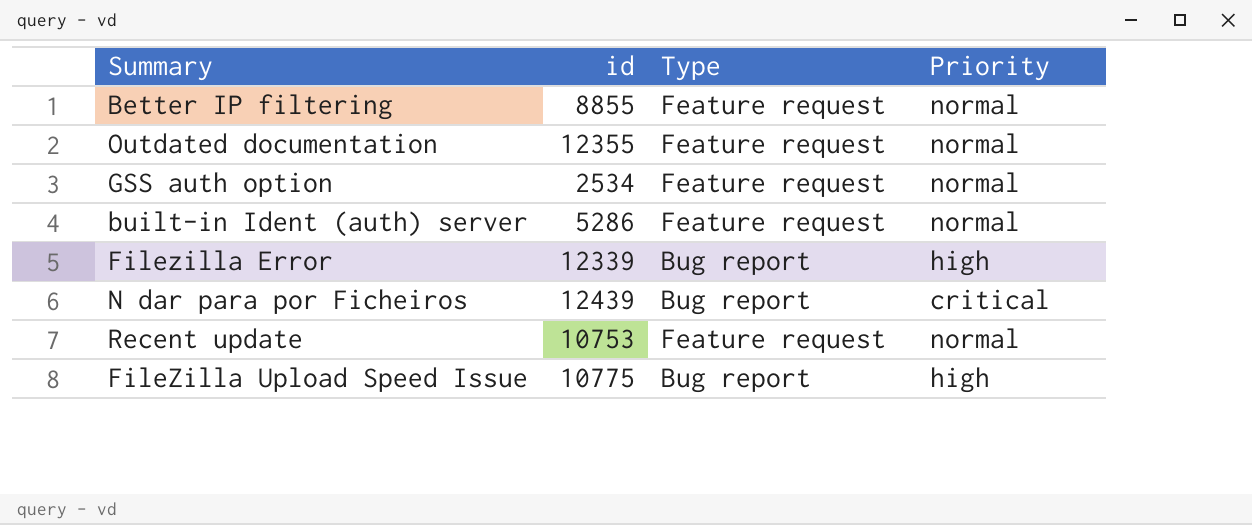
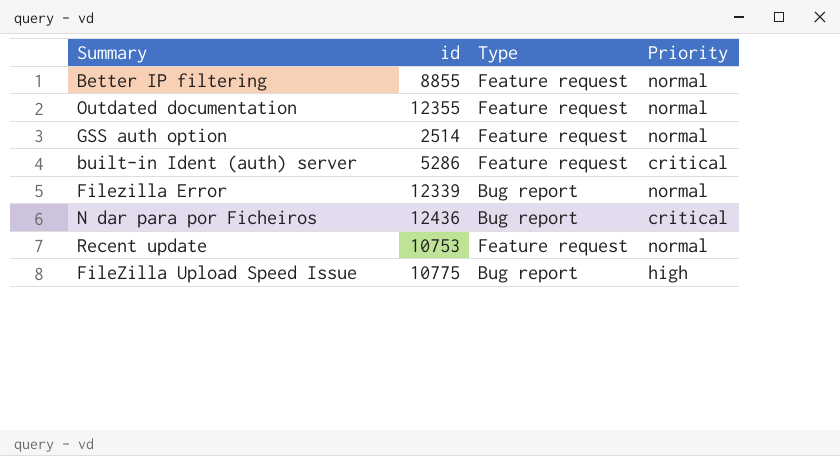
GSS auth option | id: 2534 -> 2514
built-in Ident (auth) server | Priority: normal -> critical
Filezilla Error | Priority: high -> normal
N dar para por Ficheiros | id: 12439 -> 12436

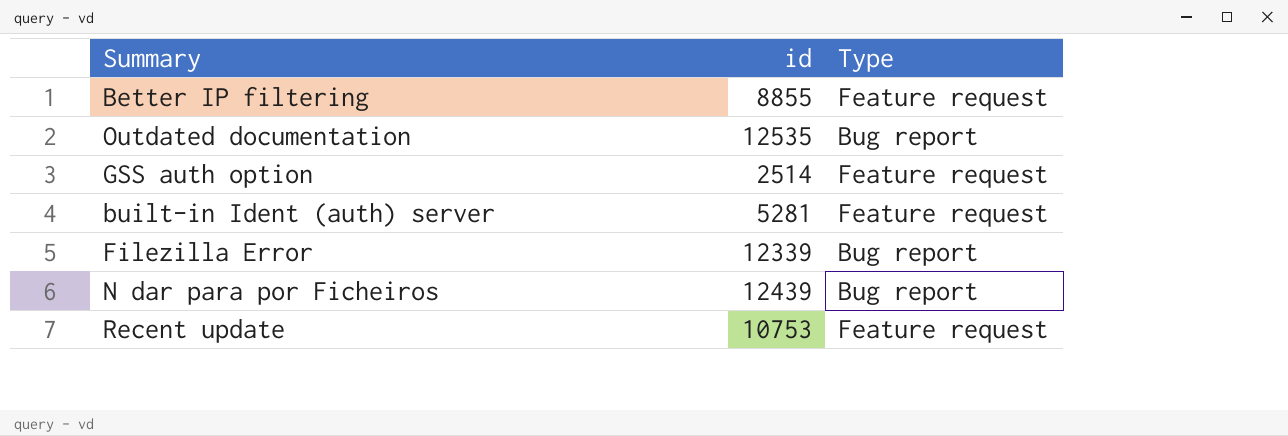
column Priority | position: 4 -> none
row FileZilla Upload Speed Issue: 10775 | Bug report | high -> none
Outdated documentation | id: 12355 -> 12535
Outdated documentation | Type: Feature request -> Bug report
built-in Ident (auth) server | id: 5286 -> 5281
N dar para por Ficheiros | id: 12436 -> 12439

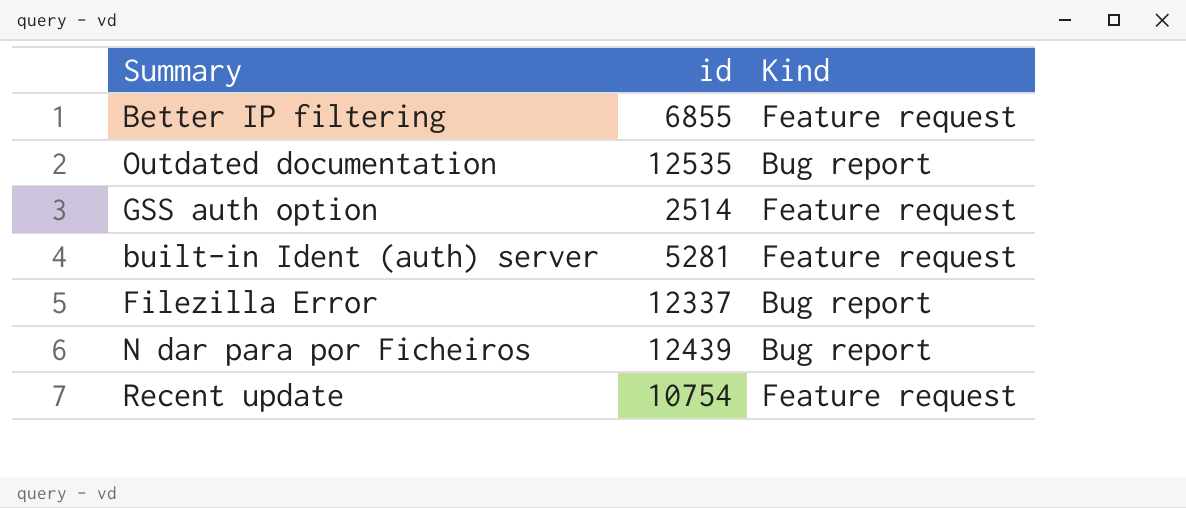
column name: Type -> Kind
Better IP filtering | id: 8855 -> 6855
Filezilla Error | id: 12339 -> 12337
Recent update | id: 10753 -> 10754

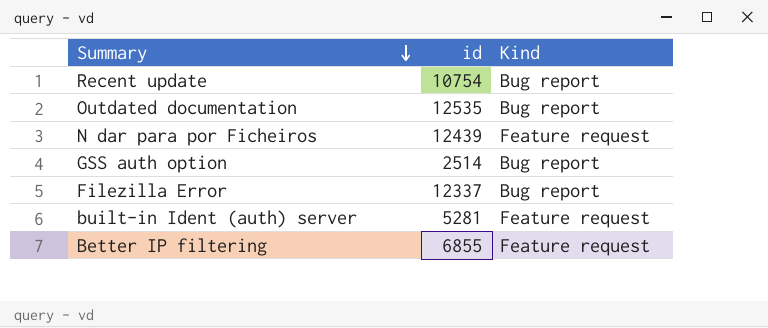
row order: none -> Summary descending
Recent update | Kind: Feature request -> Bug report
N dar para por Ficheiros | Kind: Bug report -> Feature request
GSS auth option | Kind: Feature request -> Bug report

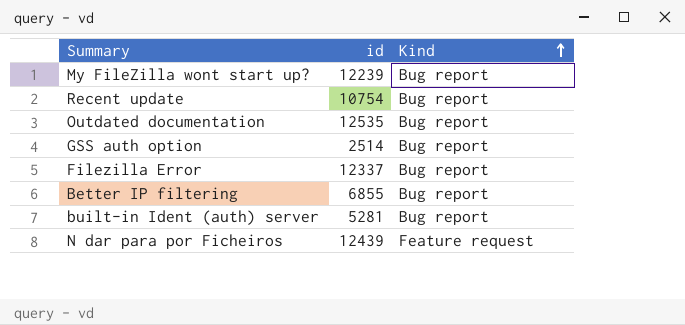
row order: Summary descending -> Kind ascending
row My FileZilla wont start up?: none -> 12239 | Bug report
Better IP filtering | Kind: Feature request -> Bug report
built-in Ident (auth) server | Kind: Feature request -> Bug report

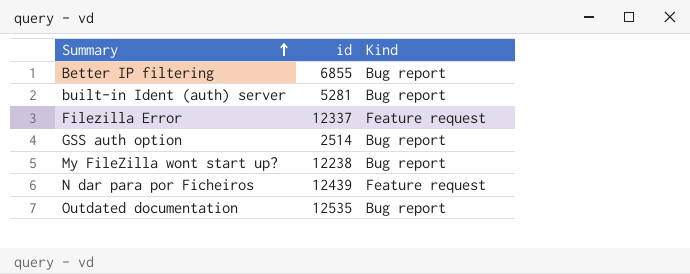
row order: Kind ascending -> Summary ascending
row Recent update: 10754 | Bug report -> none
Filezilla Error | Kind: Bug report -> Feature request
My FileZilla wont start up? | id: 12239 -> 12238

